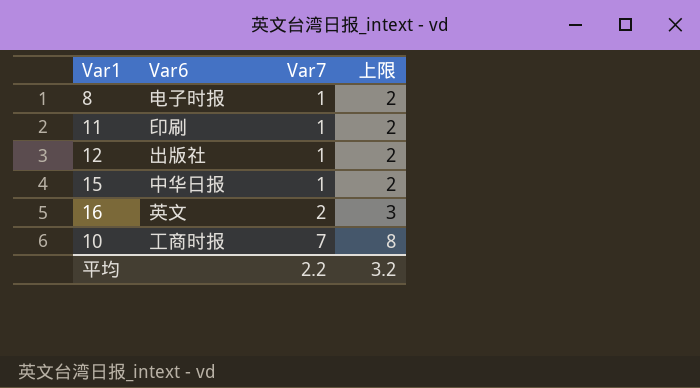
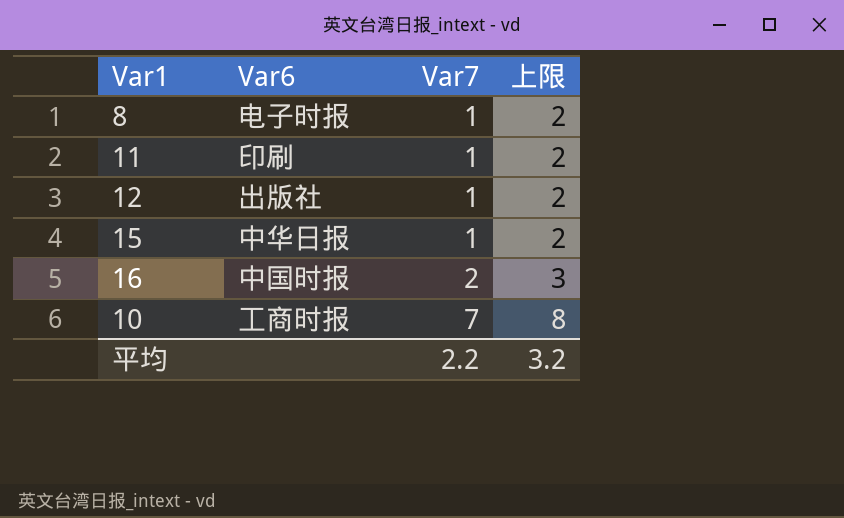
16 | Var6: 英文 -> 中国时报

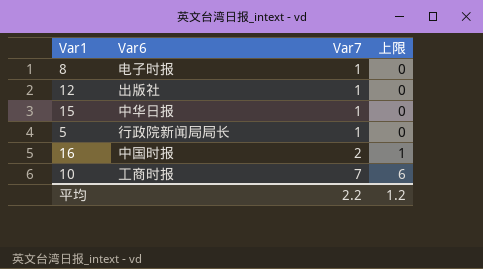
column 上限 | formula: [Var7] + 1 -> [Var7] - 1
row 11: 印刷 | 1 | 2 -> none
row 5: none -> 行政院新闻局局长 | 1 | 0
平均 | 上限: 3.2 -> 1.2

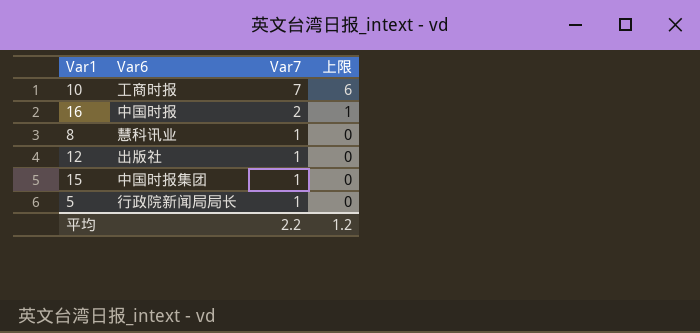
row order: Var7 ascending -> Var7 descending
8 | Var6: 电子时报 -> 慧科讯业
15 | Var6: 中华日报 -> 中国时报集团

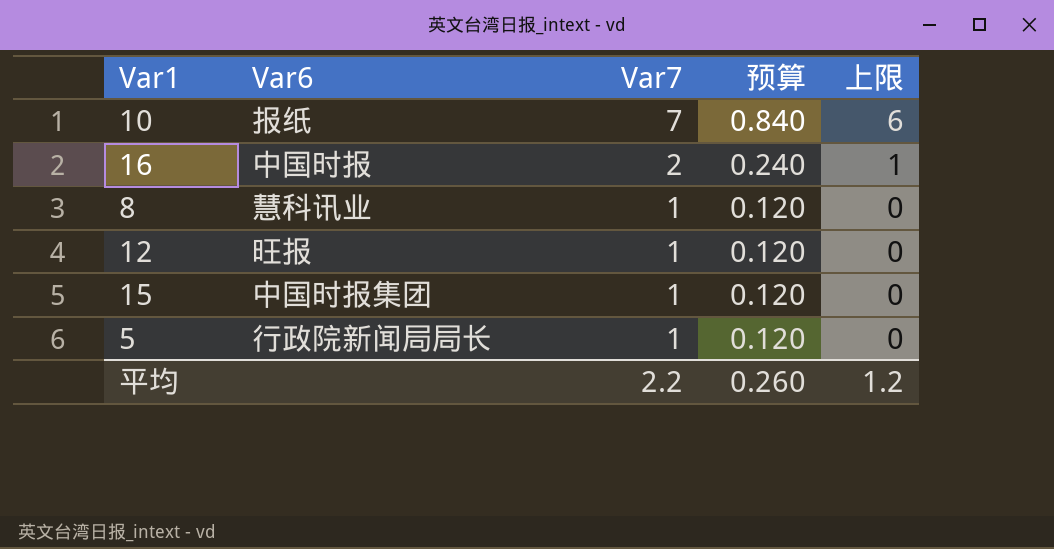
column 预算 | formula: none -> [Var7] * 0.12
10 | Var6: 工商时报 -> 报纸
12 | Var6: 出版社 -> 旺报

